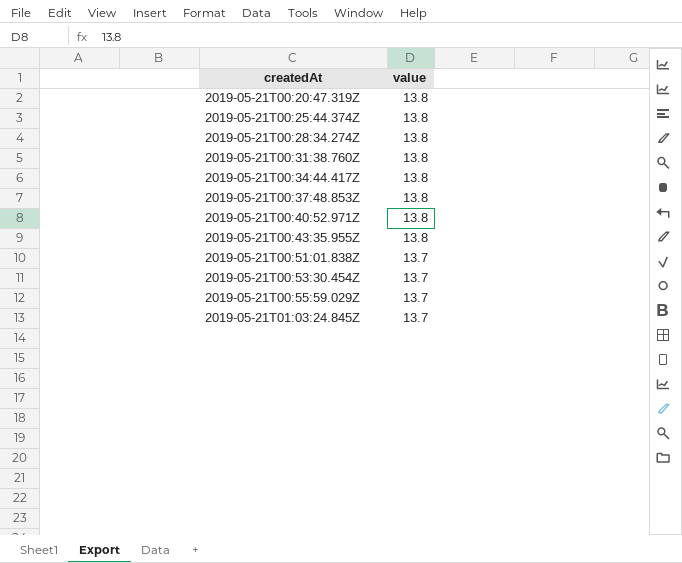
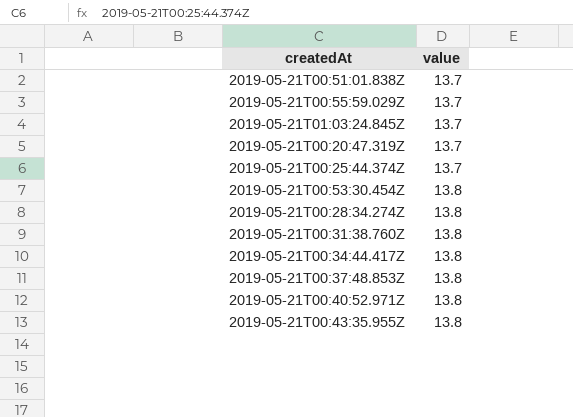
row order: createdAt ascending -> value ascending
2019-05-21T00:20:47.319Z | value: 13.8 -> 13.7
2019-05-21T00:25:44.374Z | value: 13.8 -> 13.7
2019-05-21T00:53:30.454Z | value: 13.7 -> 13.8

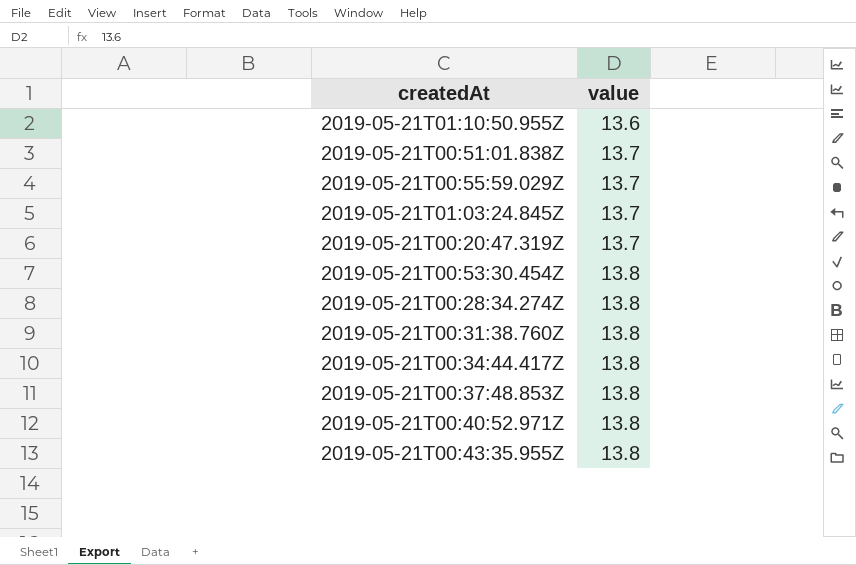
row 2019-05-21T00:25:44.374Z: 13.7 -> none
row 2019-05-21T01:10:50.955Z: none -> 13.6

